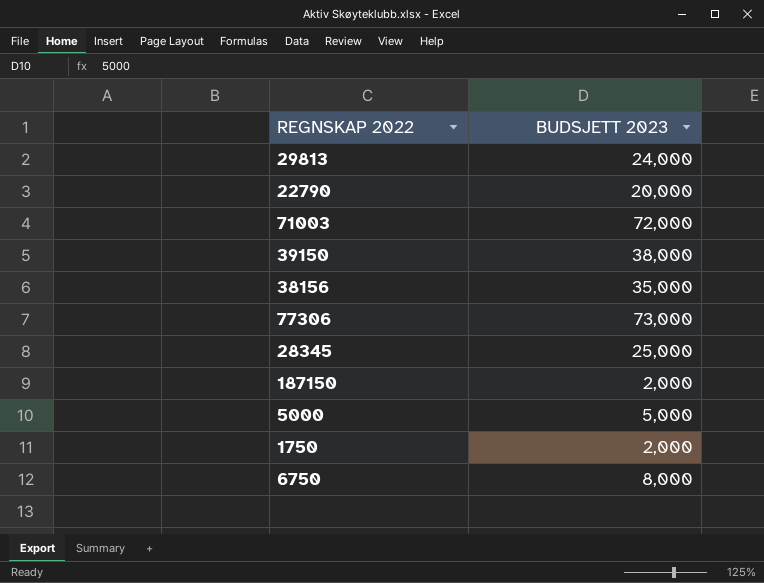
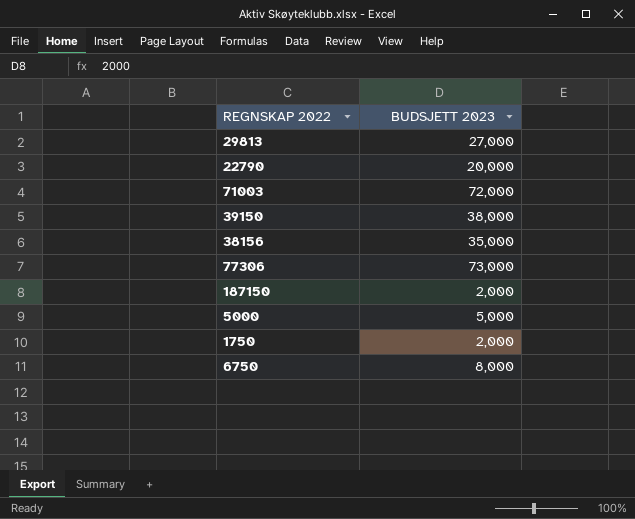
row 28345: 25,000 -> none
29813 | BUDSJETT 2023: 24,000 -> 27,000

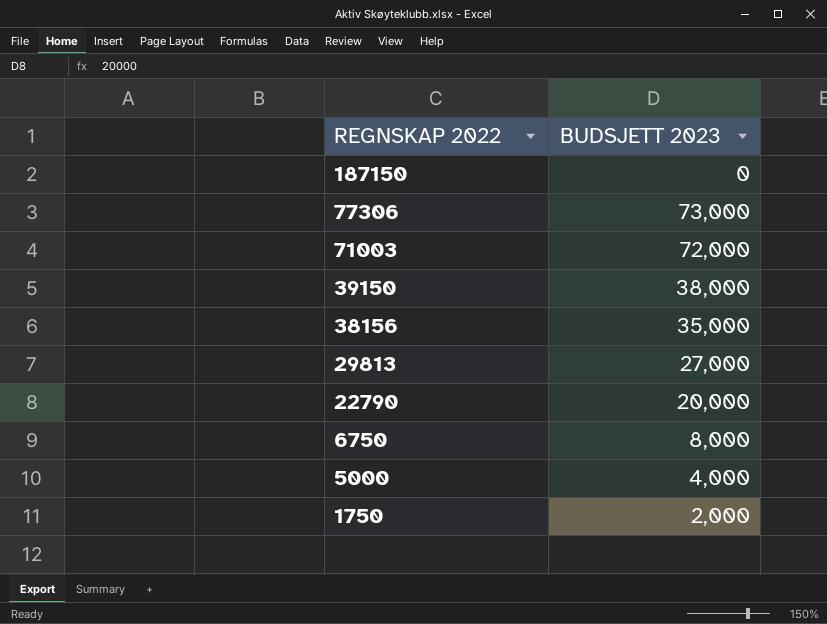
row order: none -> REGNSKAP 2022 descending
187150 | BUDSJETT 2023: 2,000 -> 0
5000 | BUDSJETT 2023: 5,000 -> 4,000

